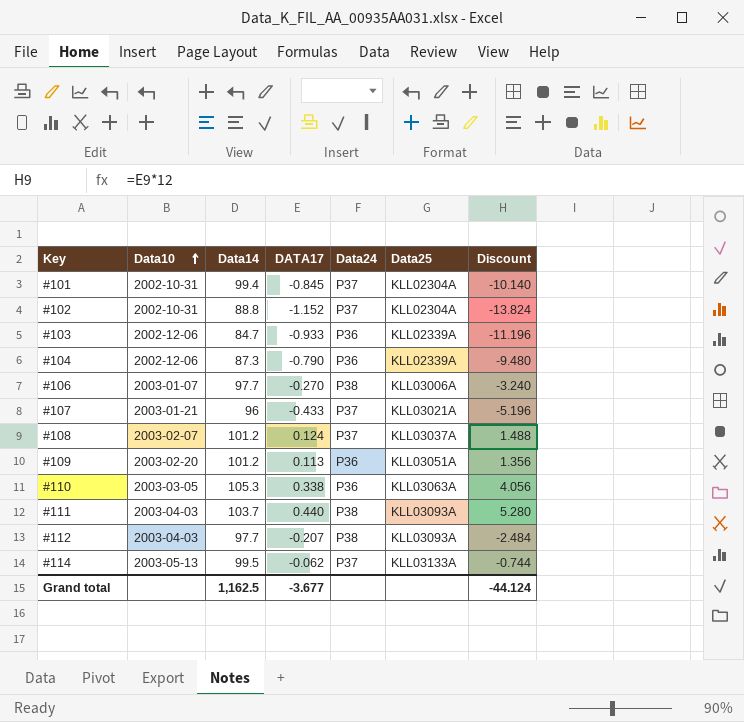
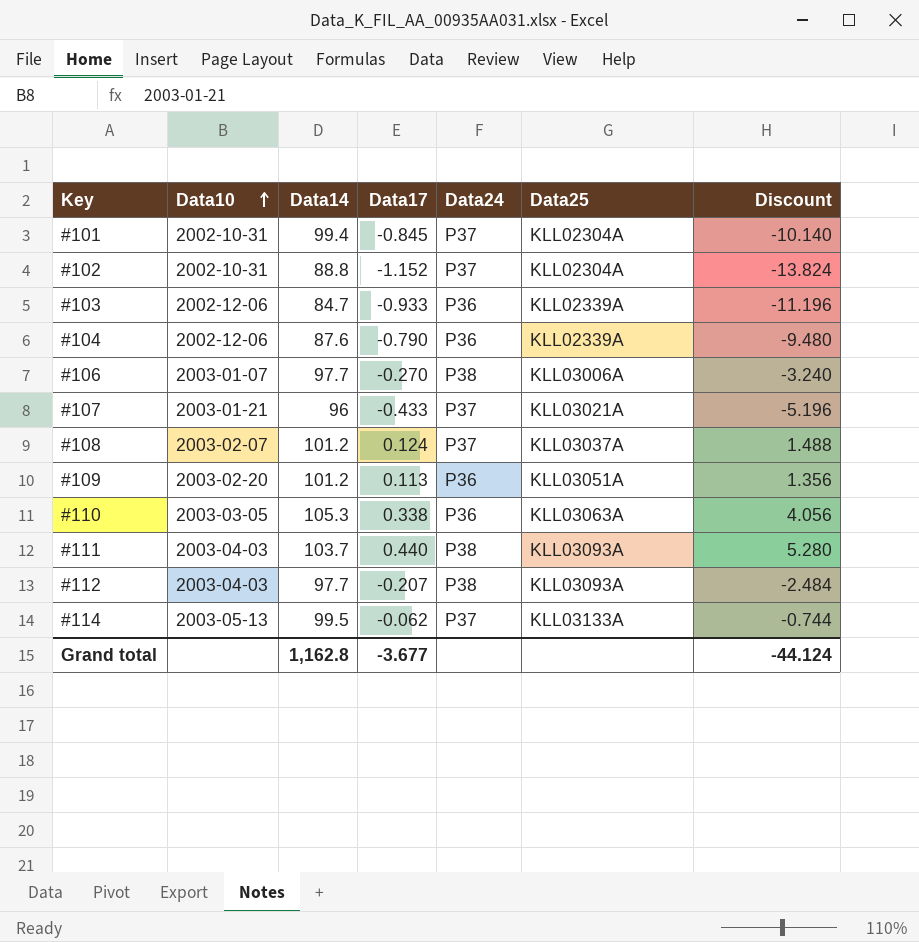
column name: DATA17 -> Data17
#104 | Data14: 87.3 -> 87.6
Grand total | Data14: 1,162.5 -> 1,162.8

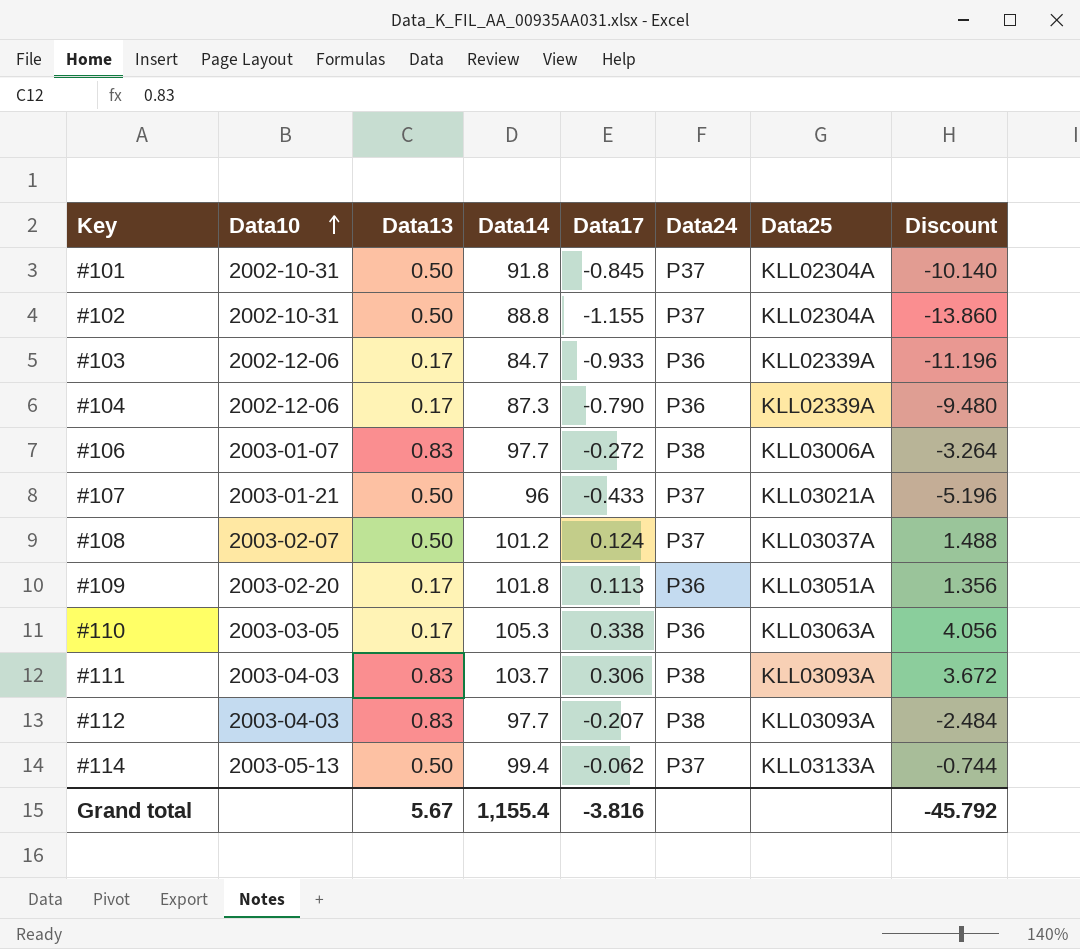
column Data13 | position: none -> 3
#101 | Data14: 99.4 -> 91.8
#102 | Data17: -1.152 -> -1.155
#102 | Discount: -13.824 -> -13.860
#104 | Data14: 87.6 -> 87.3
#106 | Data17: -0.270 -> -0.272
#106 | Discount: -3.240 -> -3.264
#109 | Data14: 101.2 -> 101.8
#111 | Data17: 0.440 -> 0.306
#111 | Discount: 5.280 -> 3.672
#114 | Data14: 99.5 -> 99.4
Grand total | Data14: 1,162.8 -> 1,155.4
Grand total | Data17: -3.677 -> -3.816
Grand total | Discount: -44.124 -> -45.792

